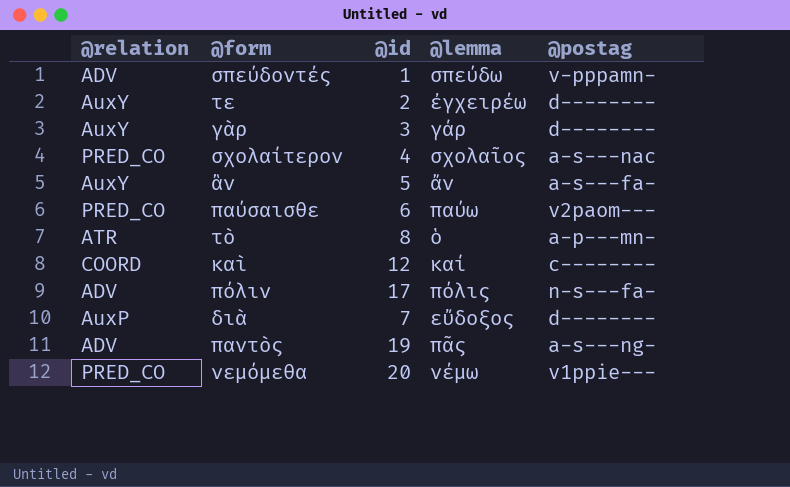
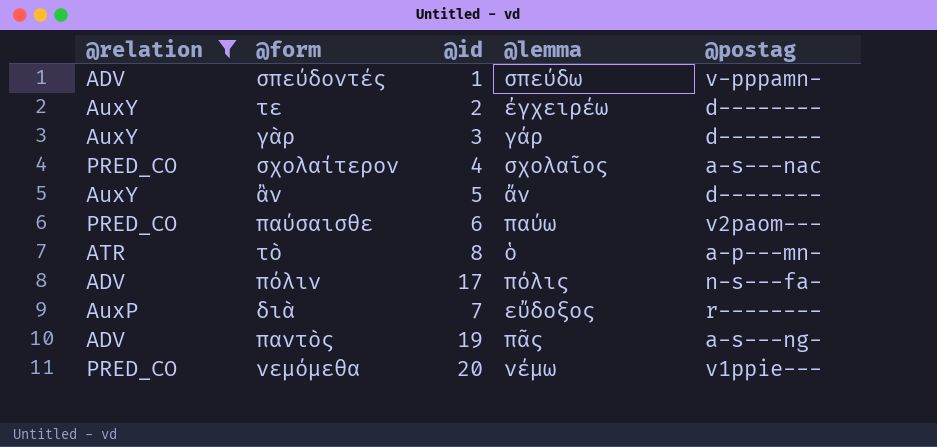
filter: none -> @relation != COORD
ἂν | @postag: a-s---fa- -> d--------
διὰ | @postag: d-------- -> r--------

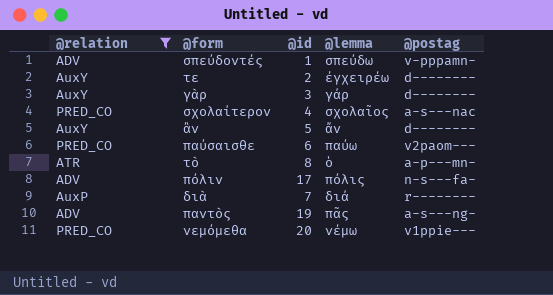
διὰ | @lemma: εὔδοξος -> διά

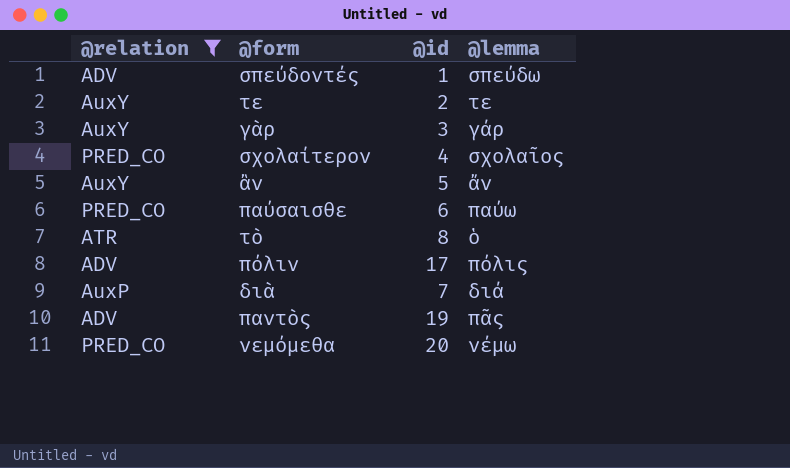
column @postag | position: 5 -> none
τε | @lemma: ἐγχειρέω -> τε

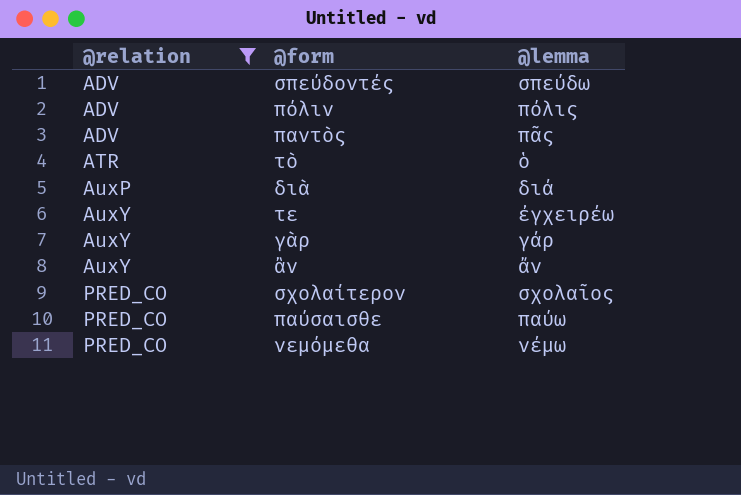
row order: none -> @relation ascending
column @id | position: 3 -> none
τε | @lemma: τε -> ἐγχειρέω

